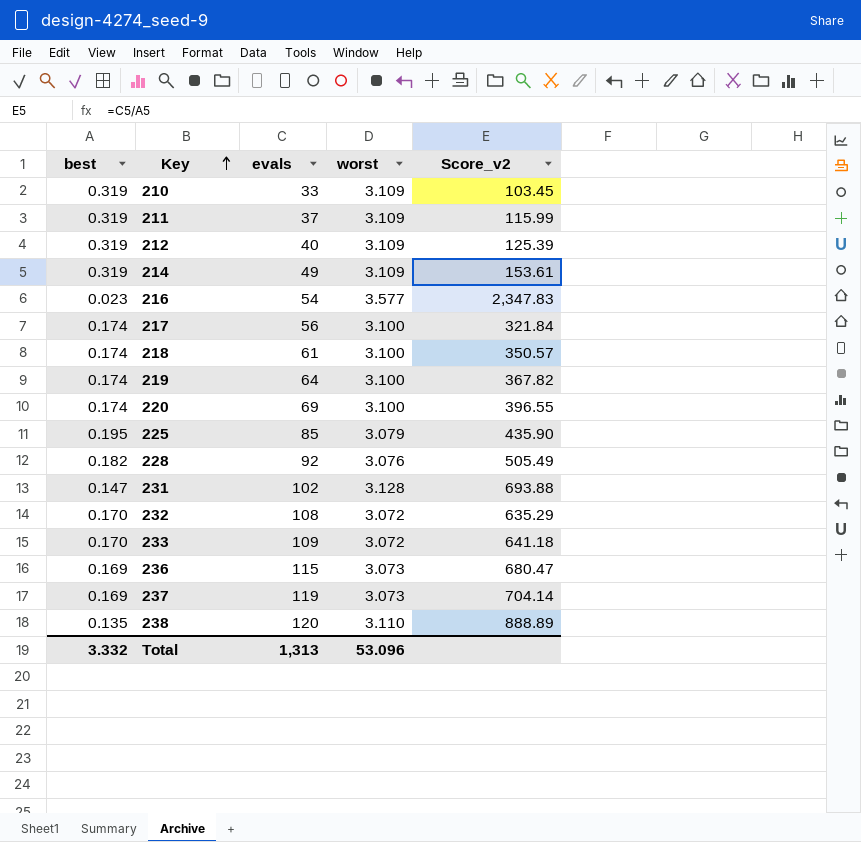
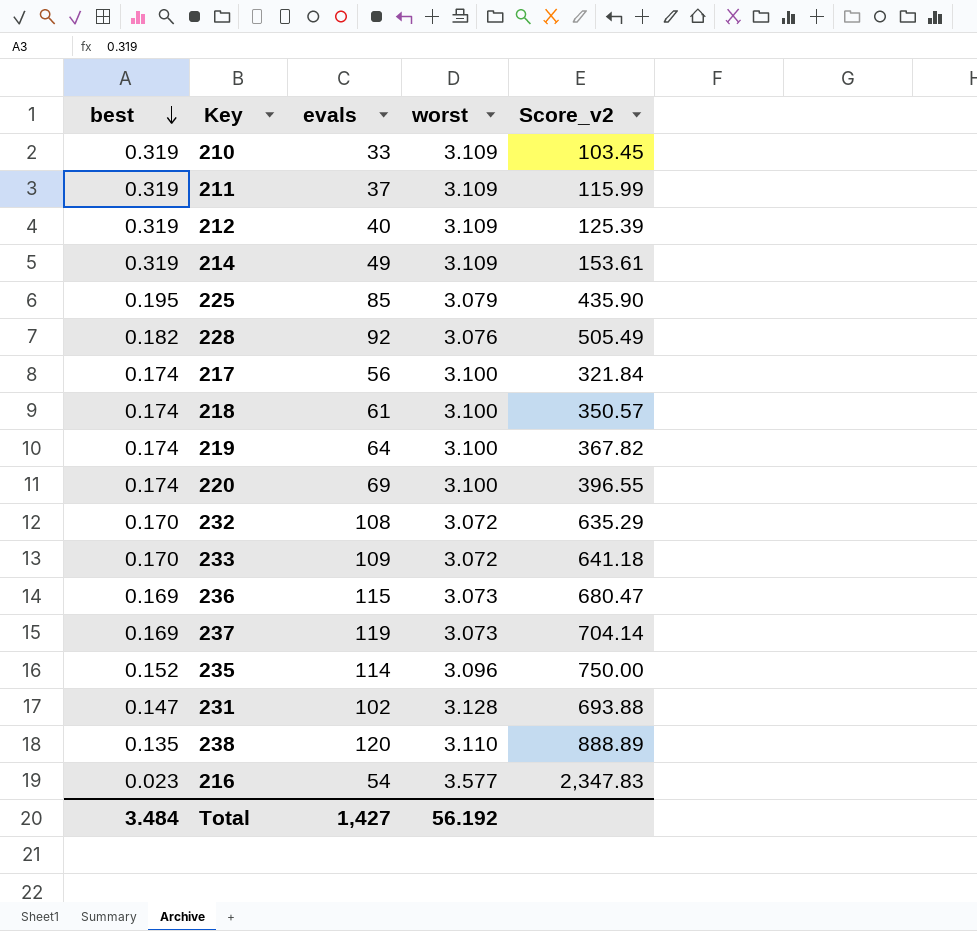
row order: Key ascending -> best descending
row 235: none -> 0.152 | 114 | 3.096 | 750.00
Total | best: 3.332 -> 3.484
Total | evals: 1,313 -> 1,427
Total | worst: 53.096 -> 56.192

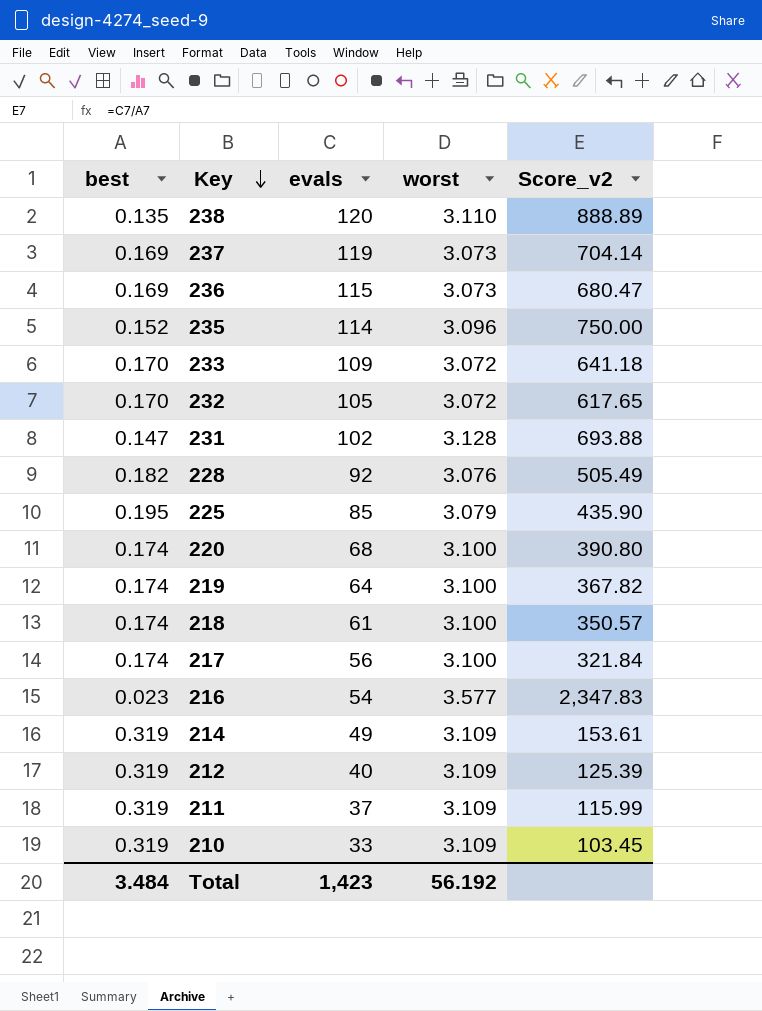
row order: best descending -> Key descending
232 | evals: 108 -> 105
232 | Score_v2: 635.29 -> 617.65
220 | evals: 69 -> 68
220 | Score_v2: 396.55 -> 390.80
Total | evals: 1,427 -> 1,423

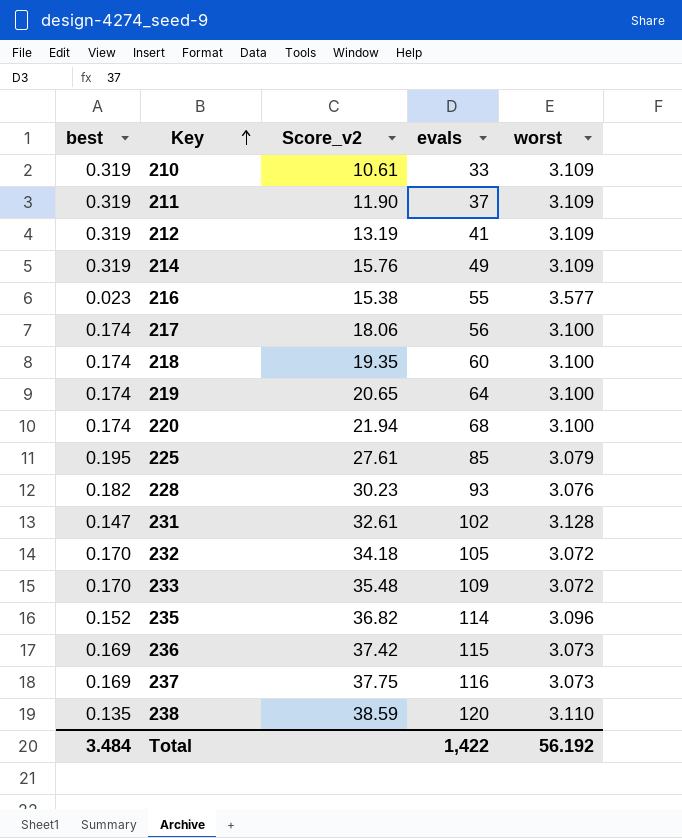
row order: Key descending -> Key ascending
column Score_v2 | formula: [evals] / [best] -> [evals] / [worst]
column Score_v2 | position: 5 -> 3
212 | evals: 40 -> 41
216 | evals: 54 -> 55
218 | evals: 61 -> 60
228 | evals: 92 -> 93
237 | evals: 119 -> 116
Total | evals: 1,423 -> 1,422

